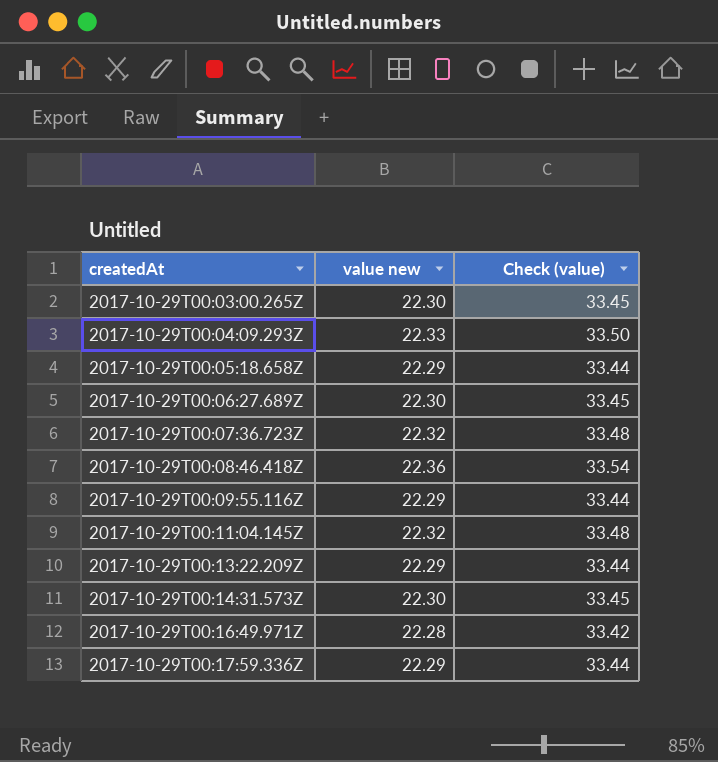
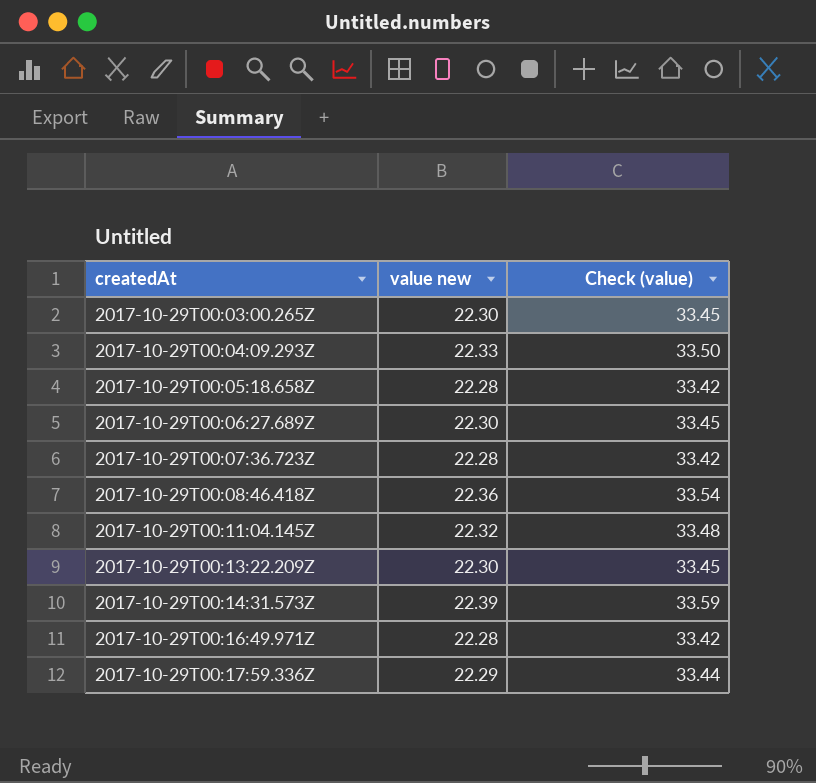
row 2017-10-29T00:09:55.116Z: 22.29 | 33.44 -> none
2017-10-29T00:05:18.658Z | value new: 22.29 -> 22.28
2017-10-29T00:05:18.658Z | Check (value): 33.44 -> 33.42
2017-10-29T00:07:36.723Z | value new: 22.32 -> 22.28
2017-10-29T00:07:36.723Z | Check (value): 33.48 -> 33.42
2017-10-29T00:13:22.209Z | value new: 22.29 -> 22.30
2017-10-29T00:13:22.209Z | Check (value): 33.44 -> 33.45
2017-10-29T00:14:31.573Z | value new: 22.30 -> 22.39
2017-10-29T00:14:31.573Z | Check (value): 33.45 -> 33.59

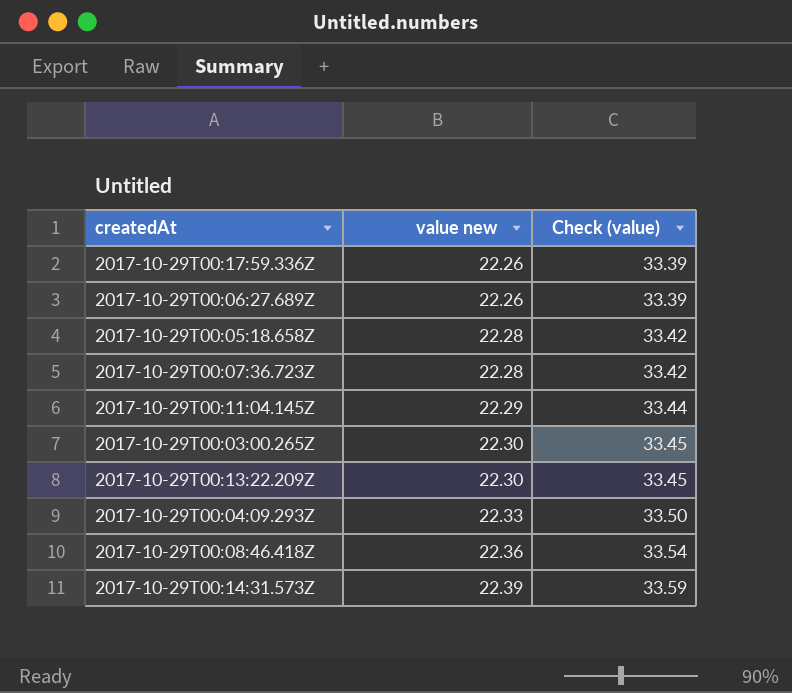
row order: createdAt ascending -> value new ascending
row 2017-10-29T00:16:49.971Z: 22.28 | 33.42 -> none
2017-10-29T00:17:59.336Z | value new: 22.29 -> 22.26
2017-10-29T00:17:59.336Z | Check (value): 33.44 -> 33.39
2017-10-29T00:06:27.689Z | value new: 22.30 -> 22.26
2017-10-29T00:06:27.689Z | Check (value): 33.45 -> 33.39
2017-10-29T00:11:04.145Z | value new: 22.32 -> 22.29
2017-10-29T00:11:04.145Z | Check (value): 33.48 -> 33.44

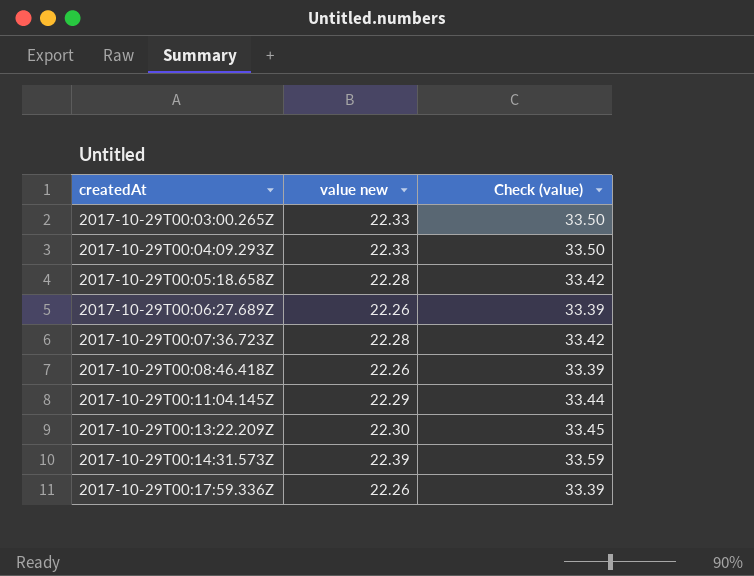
row order: value new ascending -> createdAt ascending
2017-10-29T00:03:00.265Z | value new: 22.30 -> 22.33
2017-10-29T00:03:00.265Z | Check (value): 33.45 -> 33.50
2017-10-29T00:08:46.418Z | value new: 22.36 -> 22.26
2017-10-29T00:08:46.418Z | Check (value): 33.54 -> 33.39

